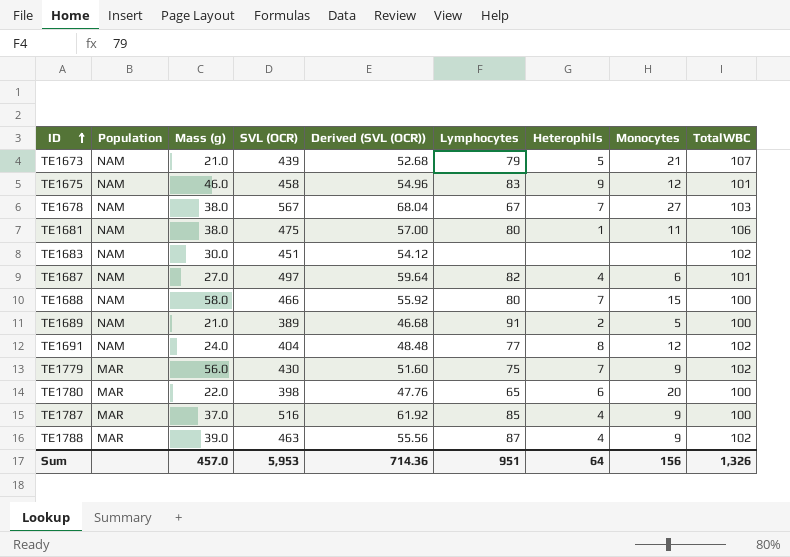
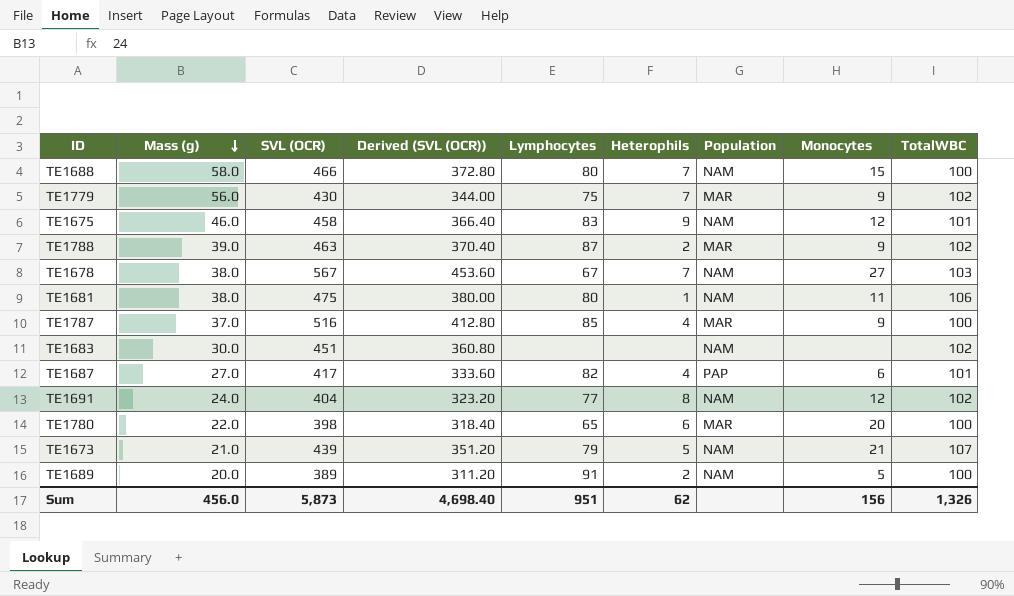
row order: ID ascending -> Mass (g) descending
column Derived (SVL (OCR)) | formula: [SVL (OCR)] * 0.12 -> [SVL (OCR)] * 0.8
column Population | position: 2 -> 7
TE1788 | Heterophils: 4 -> 2
TE1687 | SVL (OCR): 497 -> 417
TE1687 | Population: NAM -> PAP
TE1689 | Mass (g): 21.0 -> 20.0
Sum | Mass (g): 457.0 -> 456.0
Sum | SVL (OCR): 5,953 -> 5,873
Sum | Derived (SVL (OCR)): 714.36 -> 4,698.40
Sum | Heterophils: 64 -> 62

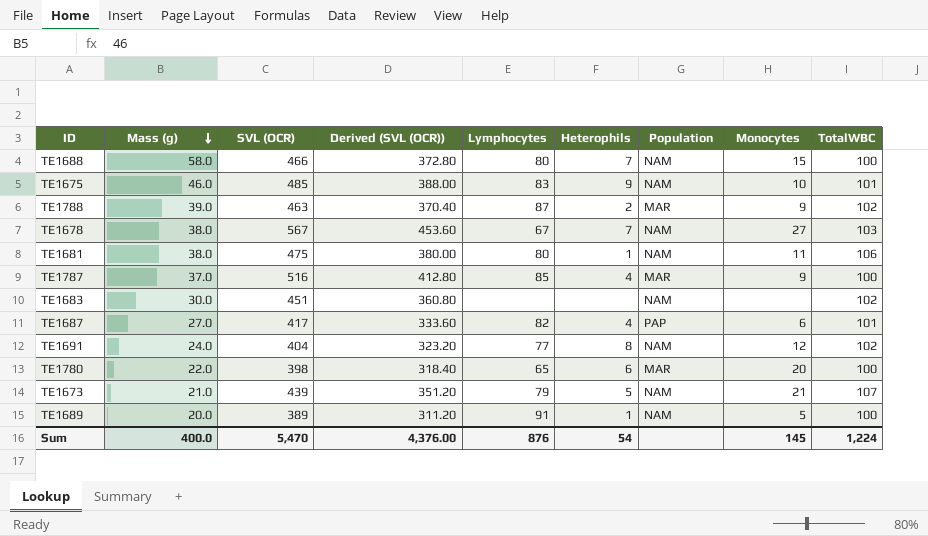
row TE1779: 56.0 | 430 | 344.00 | 75 | 7 | MAR | 9 | 102 -> none
TE1675 | SVL (OCR): 458 -> 485
TE1675 | Derived (SVL (OCR)): 366.40 -> 388.00
TE1675 | Monocytes: 12 -> 10
TE1689 | Heterophils: 2 -> 1
Sum | Mass (g): 456.0 -> 400.0
Sum | SVL (OCR): 5,873 -> 5,470
Sum | Derived (SVL (OCR)): 4,698.40 -> 4,376.00
Sum | Lymphocytes: 951 -> 876
Sum | Heterophils: 62 -> 54
Sum | Monocytes: 156 -> 145
Sum | TotalWBC: 1,326 -> 1,224

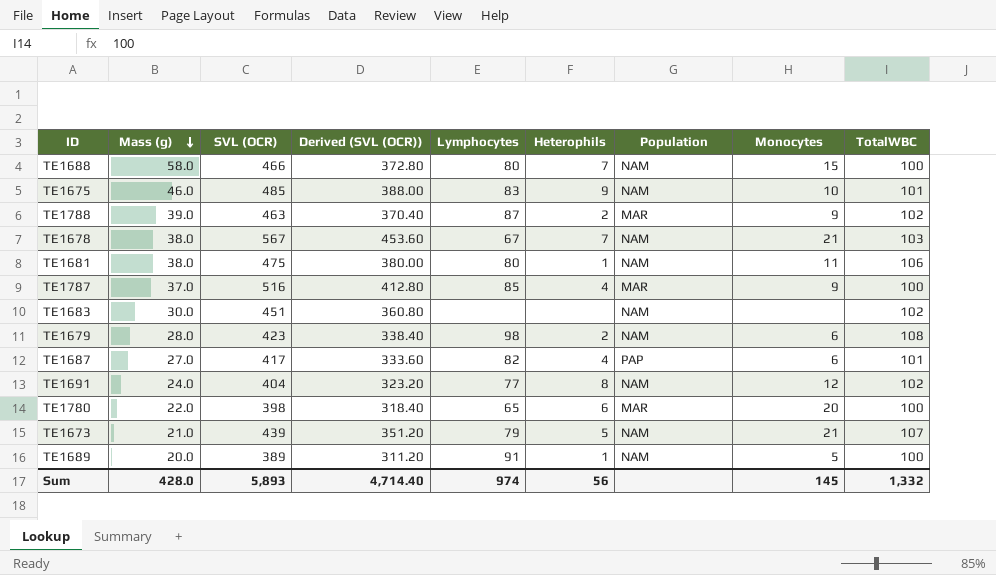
TE1678 | Monocytes: 27 -> 21
row TE1679: none -> 28.0 | 423 | 338.40 | 98 | 2 | NAM | 6 | 108
Sum | Mass (g): 400.0 -> 428.0
Sum | SVL (OCR): 5,470 -> 5,893
Sum | Derived (SVL (OCR)): 4,376.00 -> 4,714.40
Sum | Lymphocytes: 876 -> 974
Sum | Heterophils: 54 -> 56
Sum | TotalWBC: 1,224 -> 1,332

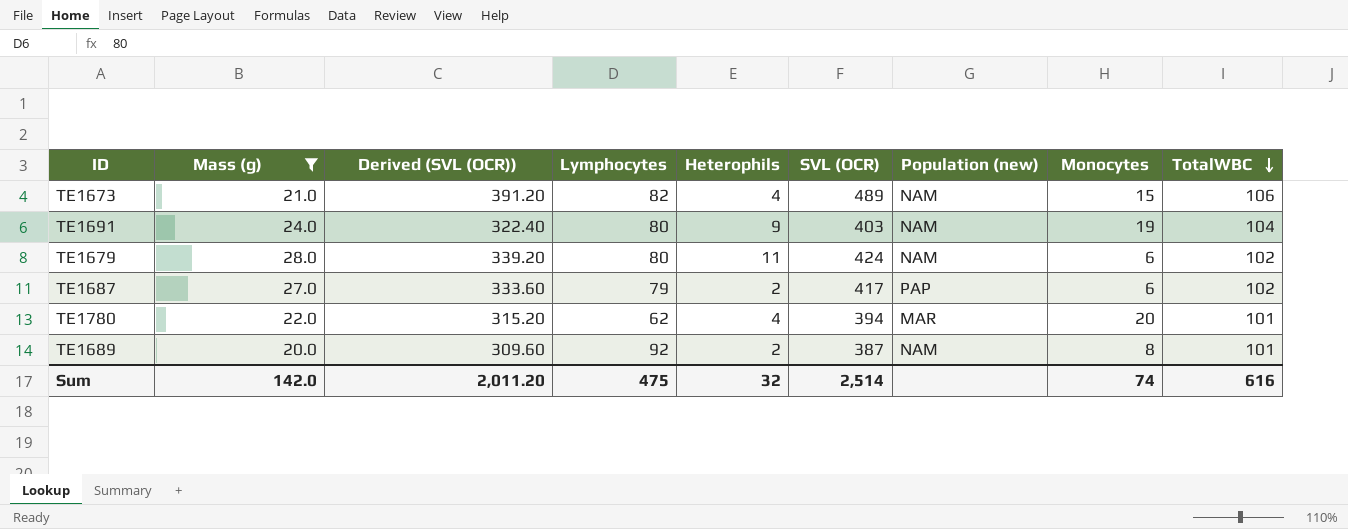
filter: none -> Mass (g) <= 28.0
row order: Mass (g) descending -> TotalWBC descending
column SVL (OCR) | position: 3 -> 6
column name: Population -> Population (new)
TE1673 | Derived (SVL (OCR)): 351.20 -> 391.20
TE1673 | Lymphocytes: 79 -> 82
TE1673 | Heterophils: 5 -> 4
TE1673 | SVL (OCR): 439 -> 489
TE1673 | Monocytes: 21 -> 15
TE1673 | TotalWBC: 107 -> 106
TE1691 | Derived (SVL (OCR)): 323.20 -> 322.40
TE1691 | Lymphocytes: 77 -> 80
TE1691 | Heterophils: 8 -> 9
TE1691 | SVL (OCR): 404 -> 403
TE1691 | Monocytes: 12 -> 19
TE1691 | TotalWBC: 102 -> 104
TE1679 | Derived (SVL (OCR)): 338.40 -> 339.20
TE1679 | Lymphocytes: 98 -> 80
TE1679 | Heterophils: 2 -> 11
TE1679 | SVL (OCR): 423 -> 424
TE1679 | TotalWBC: 108 -> 102
TE1687 | Lymphocytes: 82 -> 79
TE1687 | Heterophils: 4 -> 2
TE1687 | TotalWBC: 101 -> 102
TE1780 | Derived (SVL (OCR)): 318.40 -> 315.20
TE1780 | Lymphocytes: 65 -> 62
TE1780 | Heterophils: 6 -> 4
TE1780 | SVL (OCR): 398 -> 394
TE1780 | TotalWBC: 100 -> 101
TE1689 | Derived (SVL (OCR)): 311.20 -> 309.60
TE1689 | Lymphocytes: 91 -> 92
TE1689 | Heterophils: 1 -> 2
TE1689 | SVL (OCR): 389 -> 387
TE1689 | Monocytes: 5 -> 8
TE1689 | TotalWBC: 100 -> 101
Sum | Mass (g): 428.0 -> 142.0
Sum | Derived (SVL (OCR)): 4,714.40 -> 2,011.20
Sum | Lymphocytes: 974 -> 475
Sum | Heterophils: 56 -> 32
Sum | SVL (OCR): 5,893 -> 2,514
Sum | Monocytes: 145 -> 74
Sum | TotalWBC: 1,332 -> 616

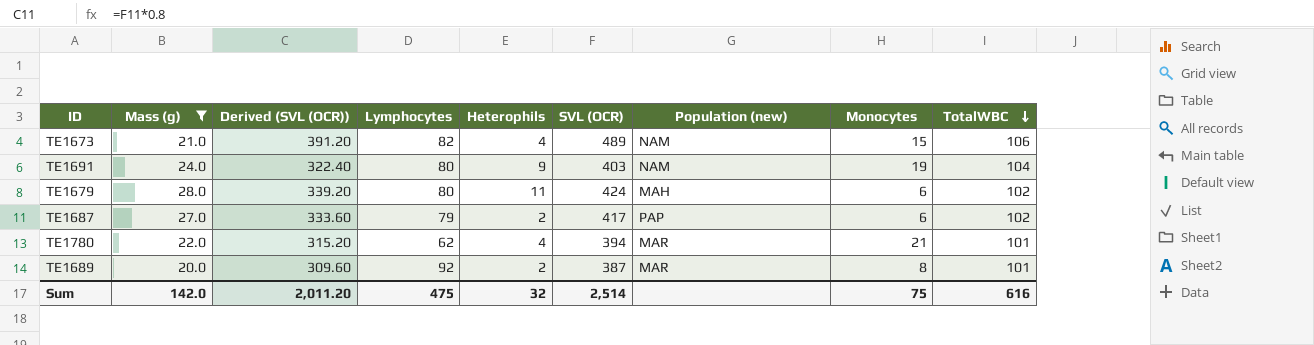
TE1679 | Population (new): NAM -> MAH
TE1780 | Monocytes: 20 -> 21
TE1689 | Population (new): NAM -> MAR
Sum | Monocytes: 74 -> 75

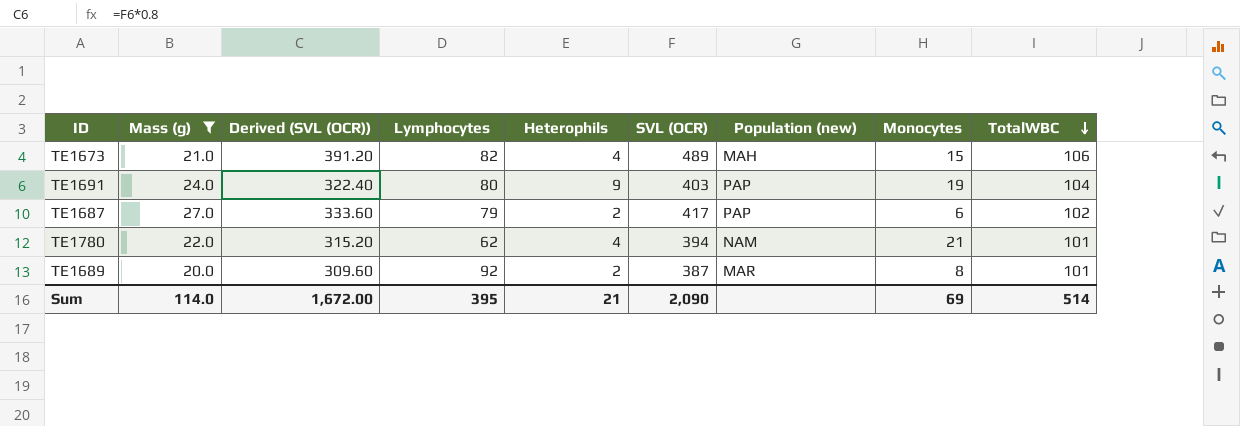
row TE1679: 28.0 | 339.20 | 80 | 11 | 424 | MAH | 6 | 102 -> none
TE1673 | Population (new): NAM -> MAH
TE1691 | Population (new): NAM -> PAP
TE1780 | Population (new): MAR -> NAM
Sum | Mass (g): 142.0 -> 114.0
Sum | Derived (SVL (OCR)): 2,011.20 -> 1,672.00
Sum | Lymphocytes: 475 -> 395
Sum | Heterophils: 32 -> 21
Sum | SVL (OCR): 2,514 -> 2,090
Sum | Monocytes: 75 -> 69
Sum | TotalWBC: 616 -> 514

